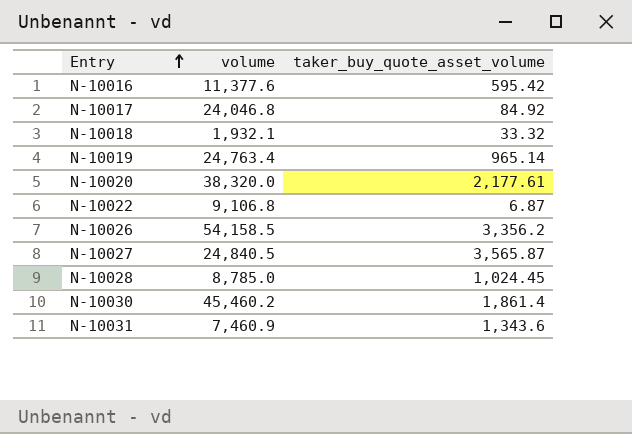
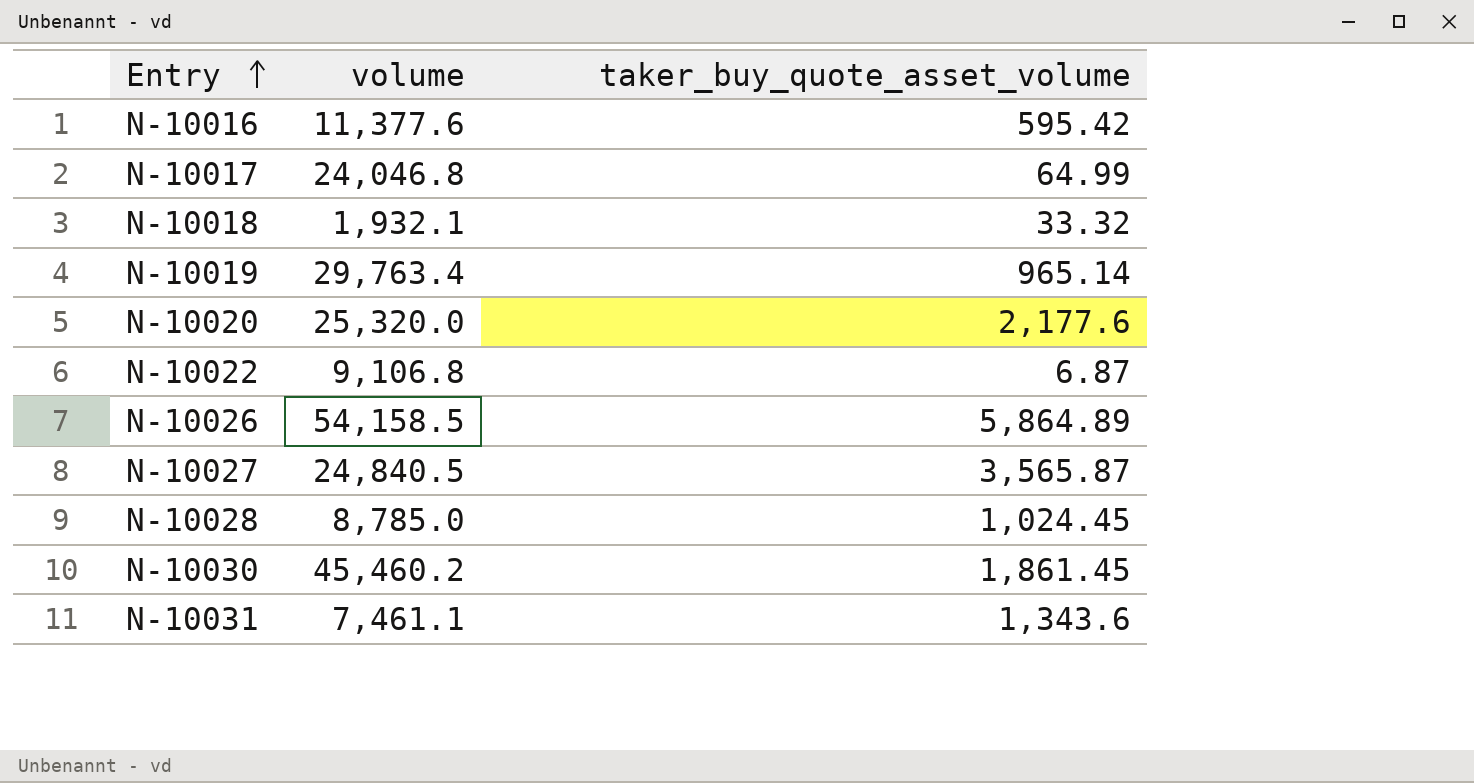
N-10017 | taker_buy_quote_asset_volume: 84.92 -> 64.99
N-10019 | volume: 24,763.4 -> 29,763.4
N-10020 | volume: 38,320.0 -> 25,320.0
N-10020 | taker_buy_quote_asset_volume: 2,177.61 -> 2,177.6
N-10026 | taker_buy_quote_asset_volume: 3,356.2 -> 5,864.89
N-10030 | taker_buy_quote_asset_volume: 1,861.4 -> 1,861.45
N-10031 | volume: 7,460.9 -> 7,461.1

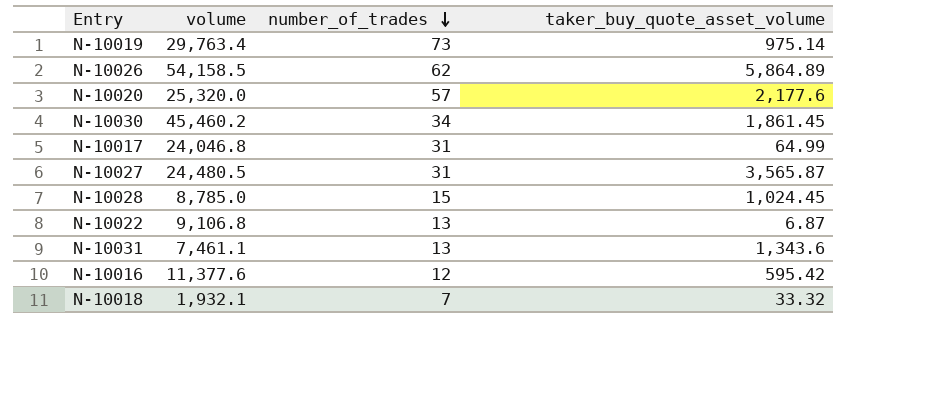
row order: Entry ascending -> number_of_trades descending
column number_of_trades | position: none -> 3
N-10019 | taker_buy_quote_asset_volume: 965.14 -> 975.14
N-10027 | volume: 24,840.5 -> 24,480.5

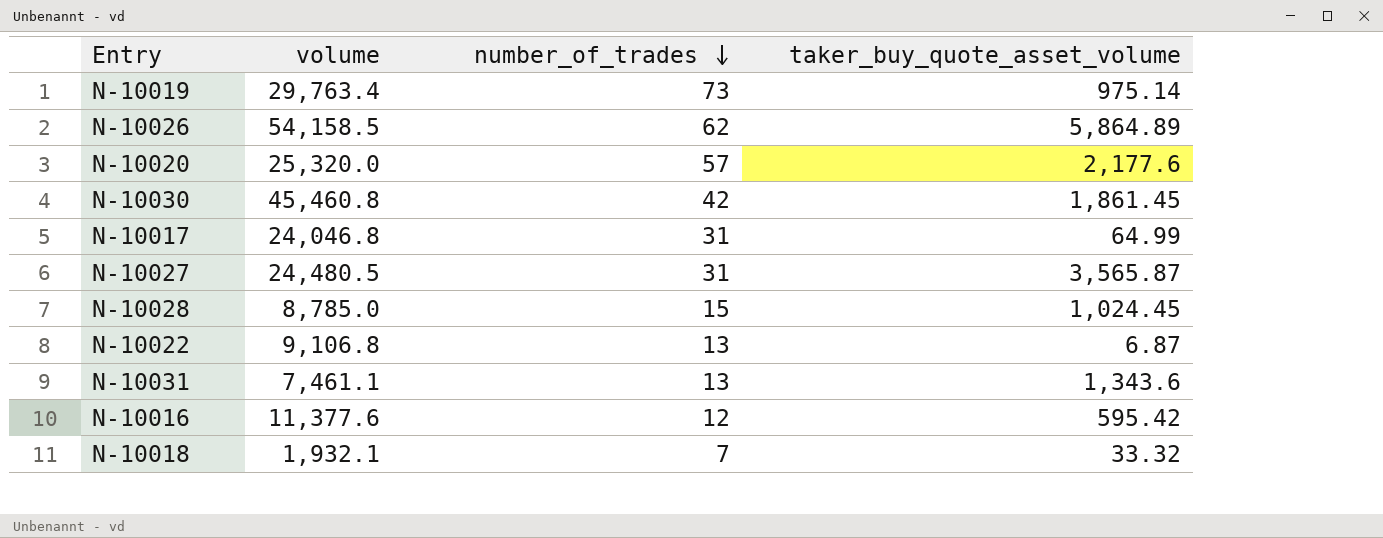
N-10030 | volume: 45,460.2 -> 45,460.8
N-10030 | number_of_trades: 34 -> 42

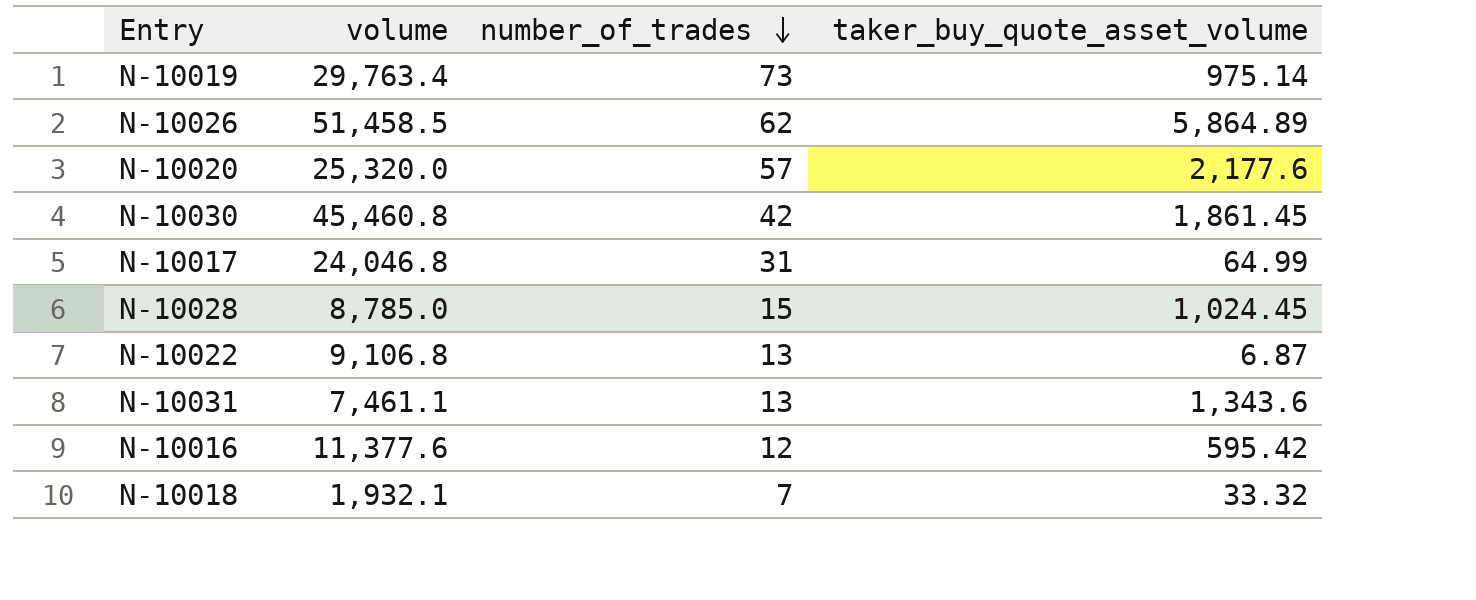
row N-10027: 24,480.5 | 31 | 3,565.87 -> none
N-10026 | volume: 54,158.5 -> 51,458.5

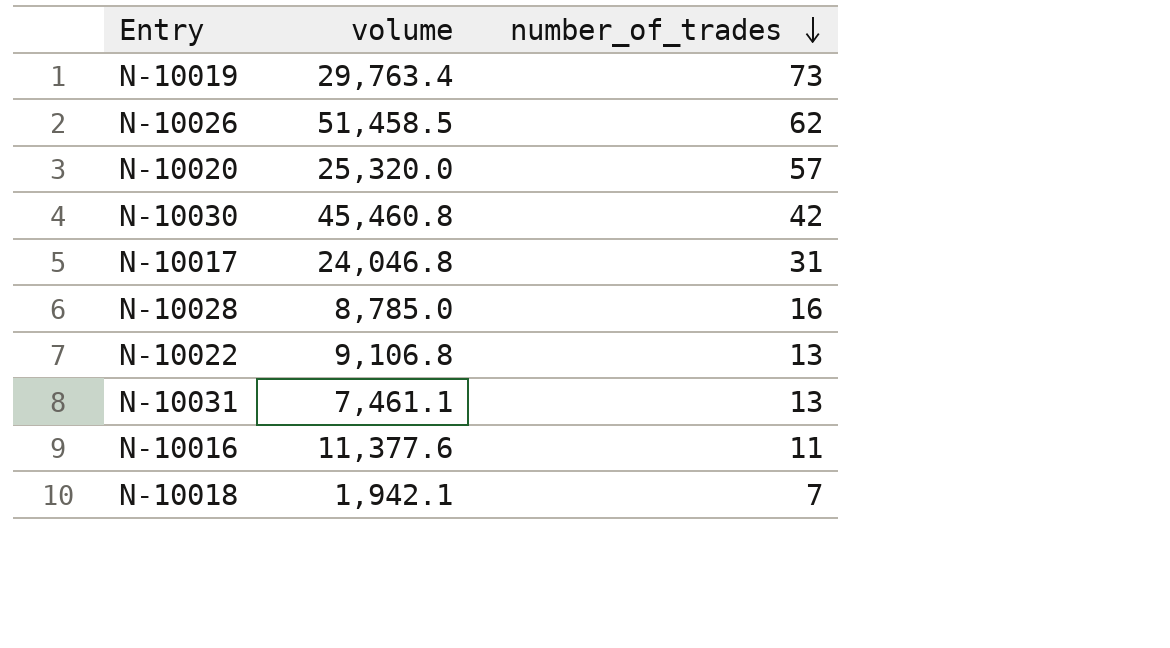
column taker_buy_quote_asset_volume | position: 4 -> none
N-10028 | number_of_trades: 15 -> 16
N-10016 | number_of_trades: 12 -> 11
N-10018 | volume: 1,932.1 -> 1,942.1

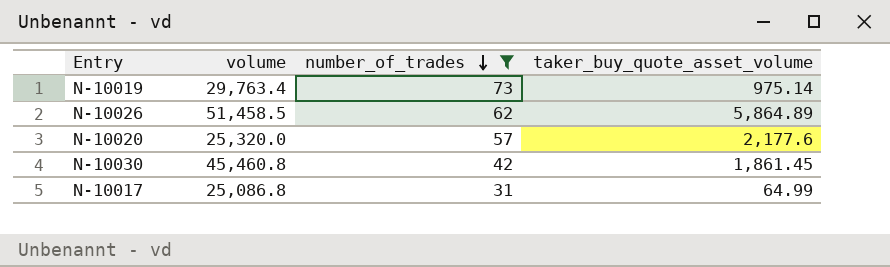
filter: none -> number_of_trades >= 31
column taker_buy_quote_asset_volume | position: none -> 4
N-10017 | volume: 24,046.8 -> 25,086.8

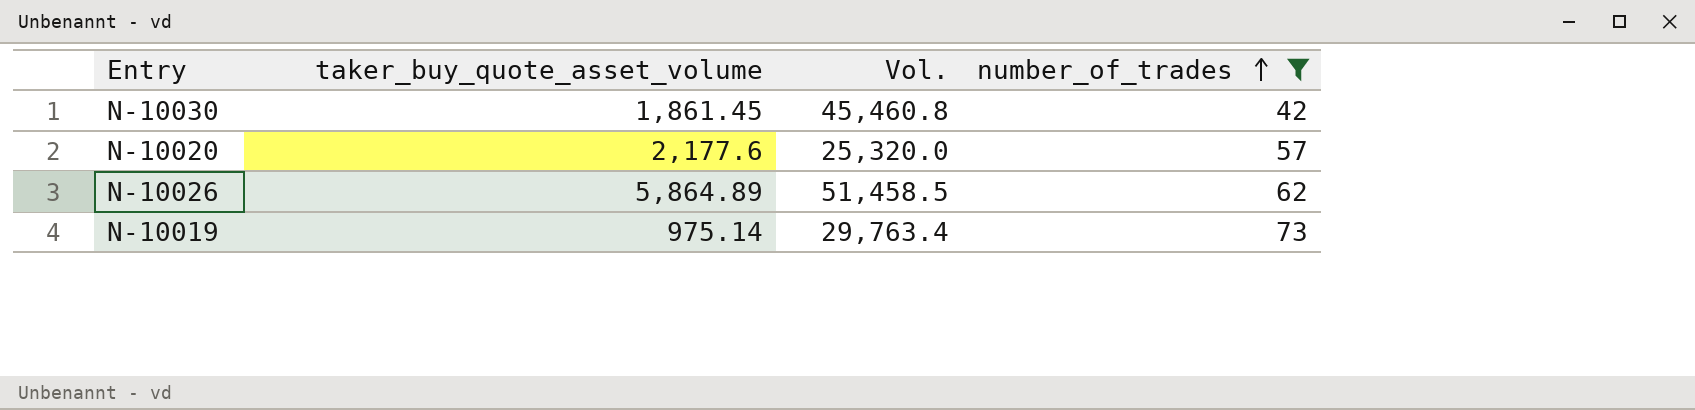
row order: number_of_trades descending -> number_of_trades ascending
column taker_buy_quote_asset_volume | position: 4 -> 2
column name: volume -> Vol.
row N-10017: 25,086.8 | 31 | 64.99 -> none

